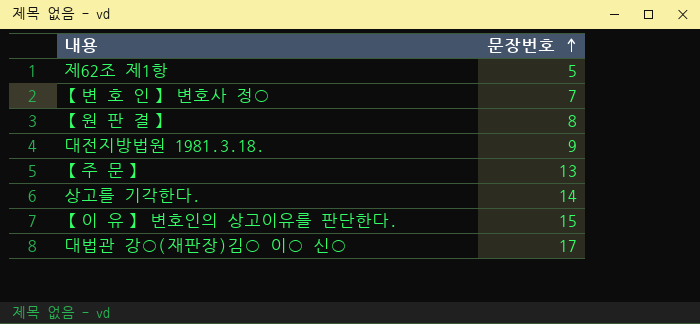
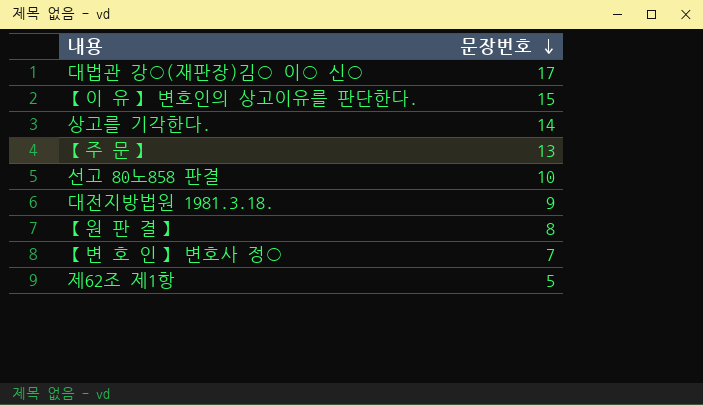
row order: 문장번호 ascending -> 문장번호 descending
row 선고 80노858 판결: none -> 10

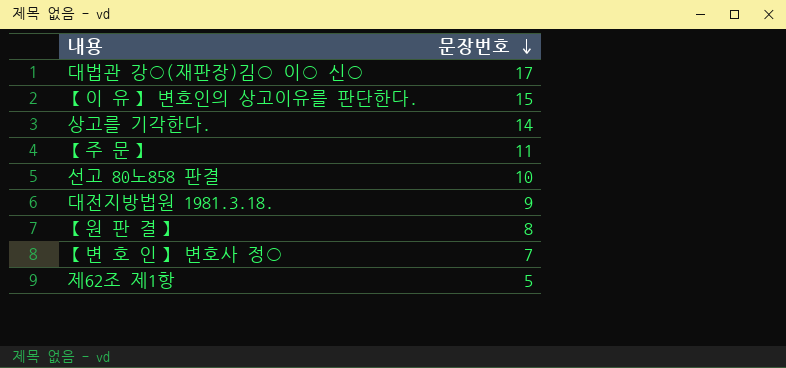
【주 문】 | 문장번호: 13 -> 11

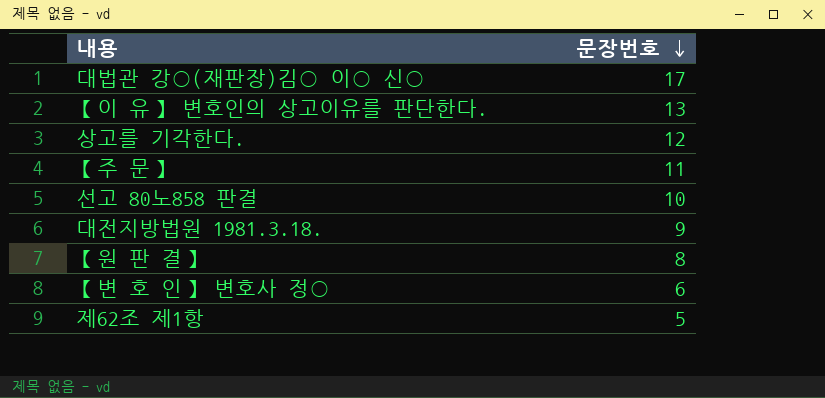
【이 유】 변호인의 상고이유를 판단한다. | 문장번호: 15 -> 13
상고를 기각한다. | 문장번호: 14 -> 12
【변 호 인】 변호사 정○ | 문장번호: 7 -> 6

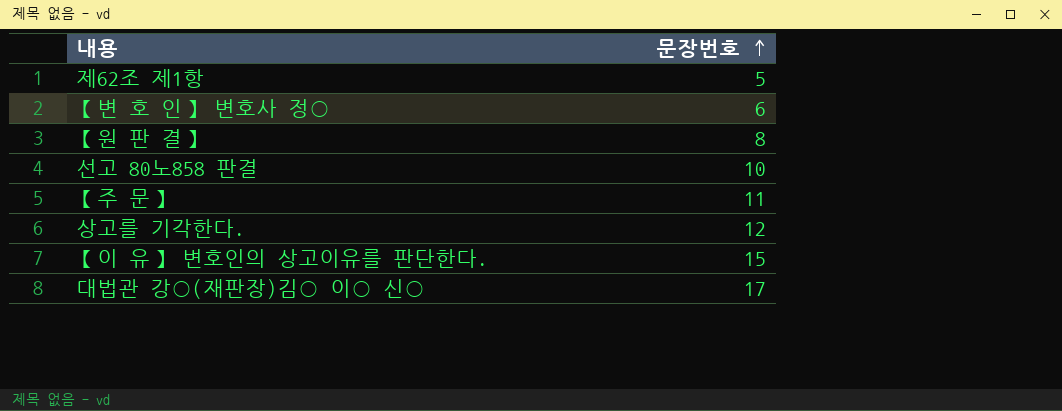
row order: 문장번호 descending -> 문장번호 ascending
row 대전지방법원 1981.3.18.: 9 -> none
【이 유】 변호인의 상고이유를 판단한다. | 문장번호: 13 -> 15

